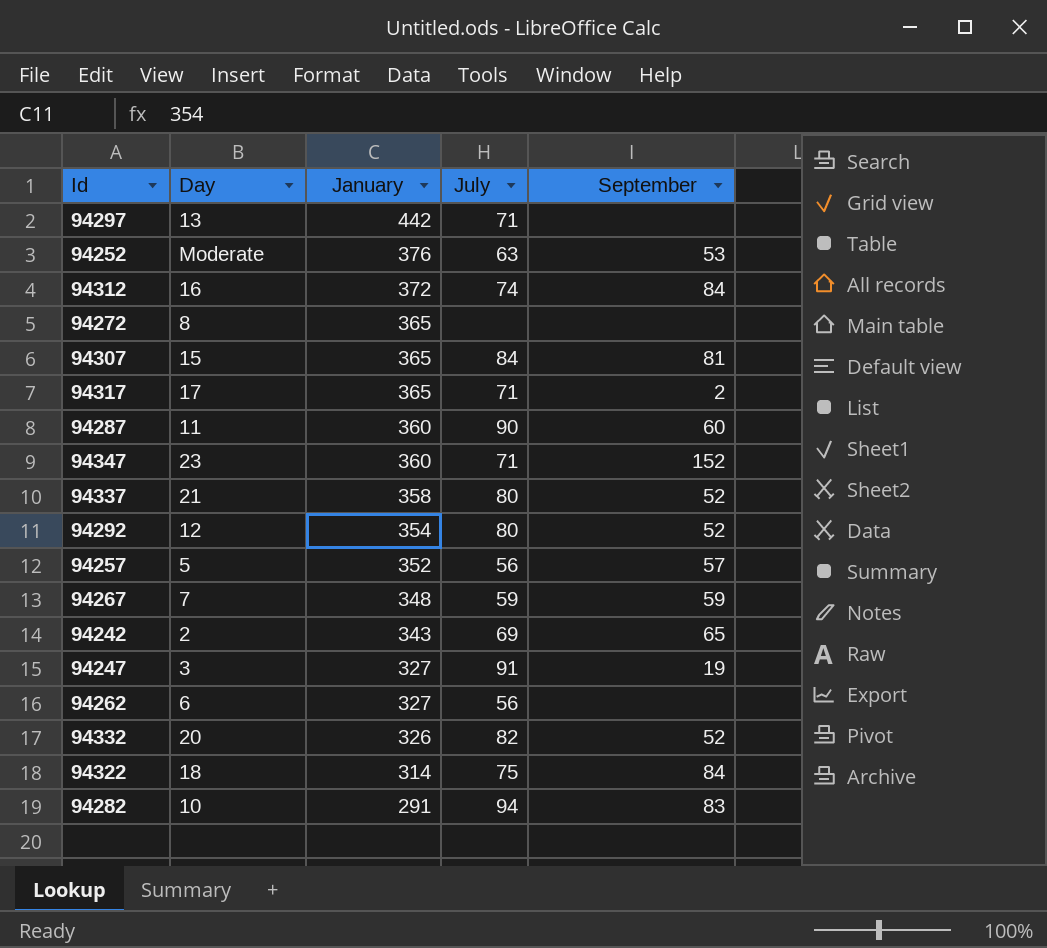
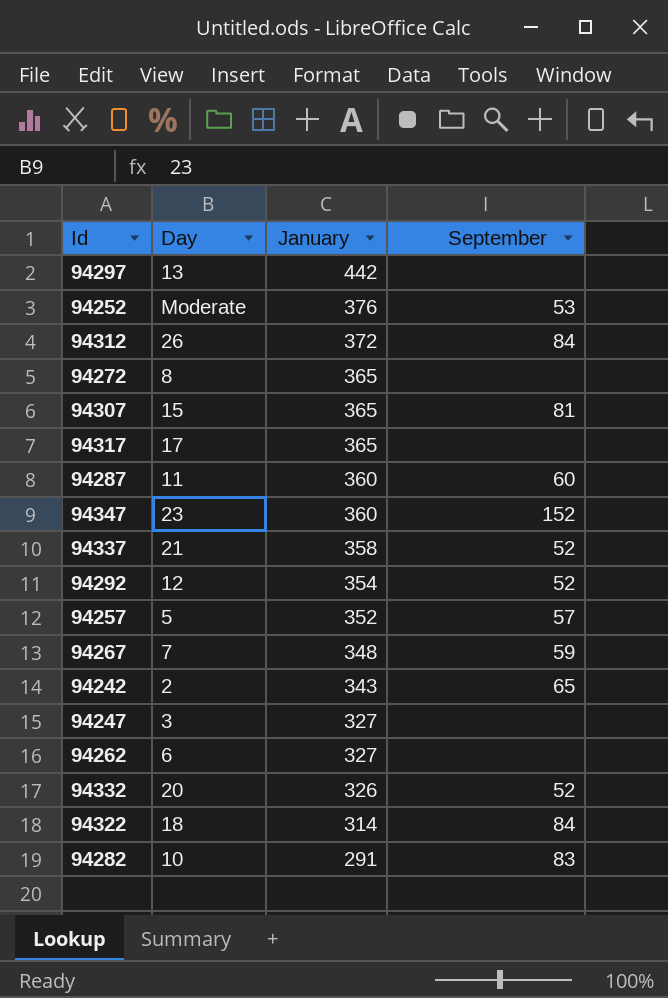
column July | position: 4 -> none
94312 | Day: 16 -> 26
94317 | September: 2 -> none
94247 | September: 19 -> none

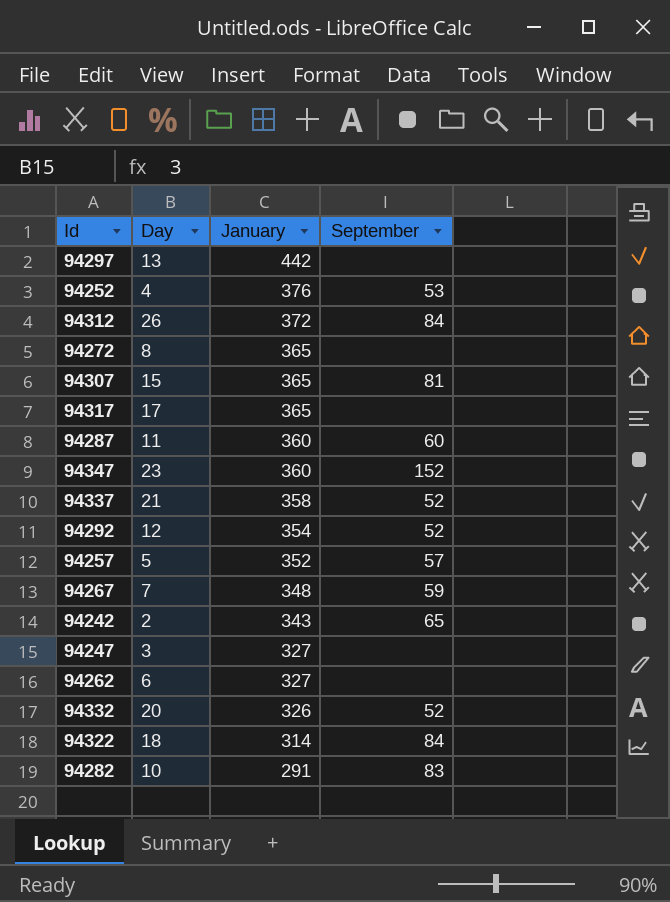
94252 | Day: Moderate -> 4

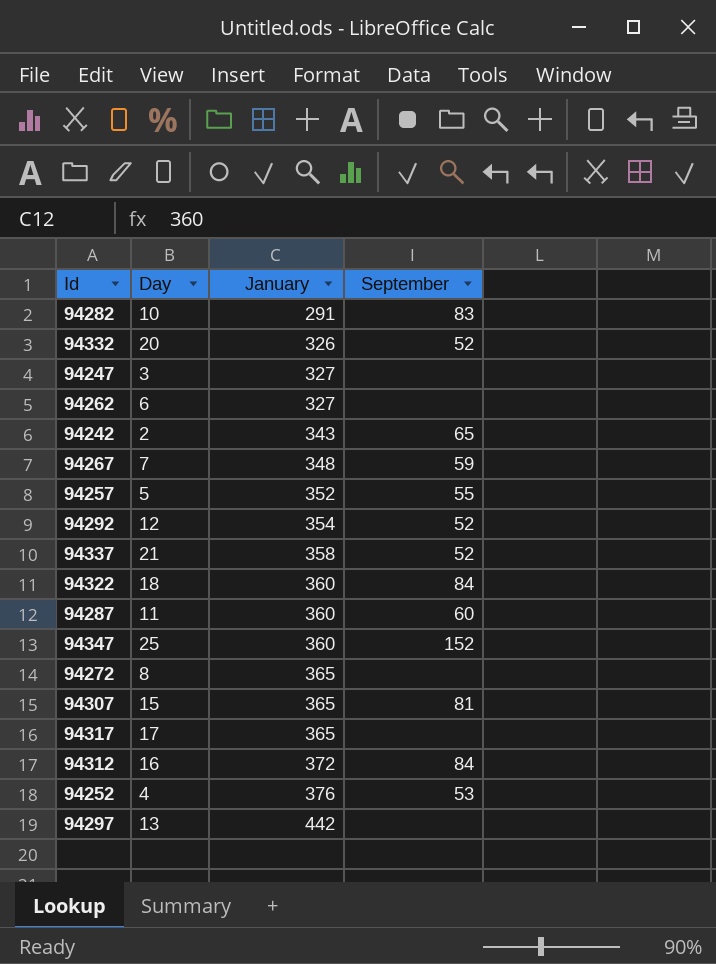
row order: January descending -> January ascending
94257 | September: 57 -> 55
94322 | January: 314 -> 360
94347 | Day: 23 -> 25
94312 | Day: 26 -> 16

